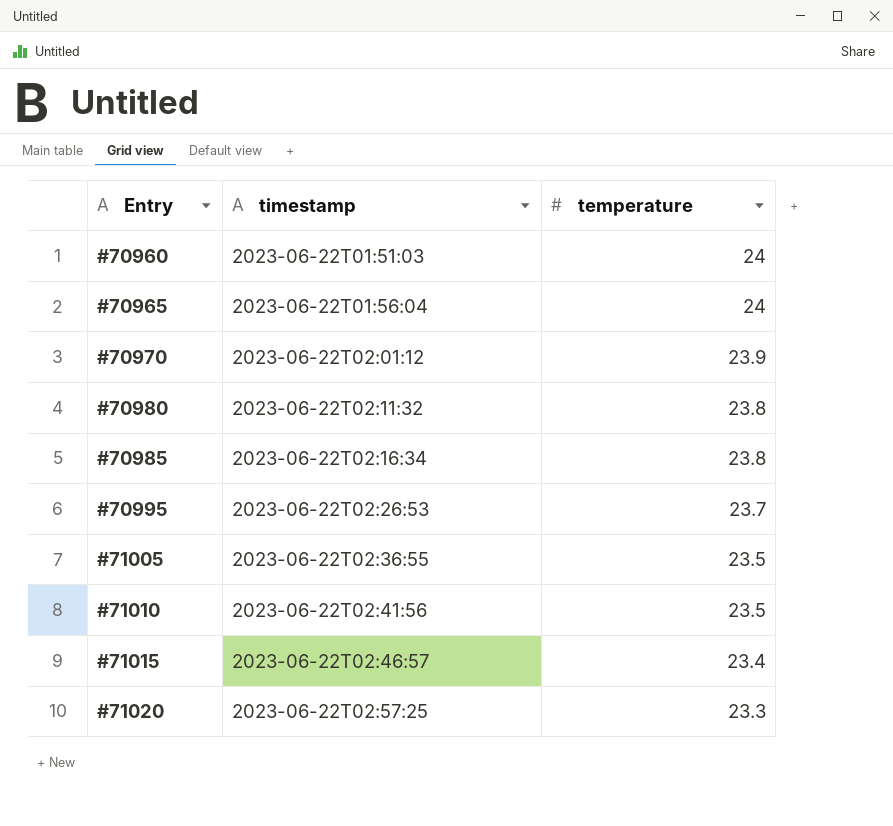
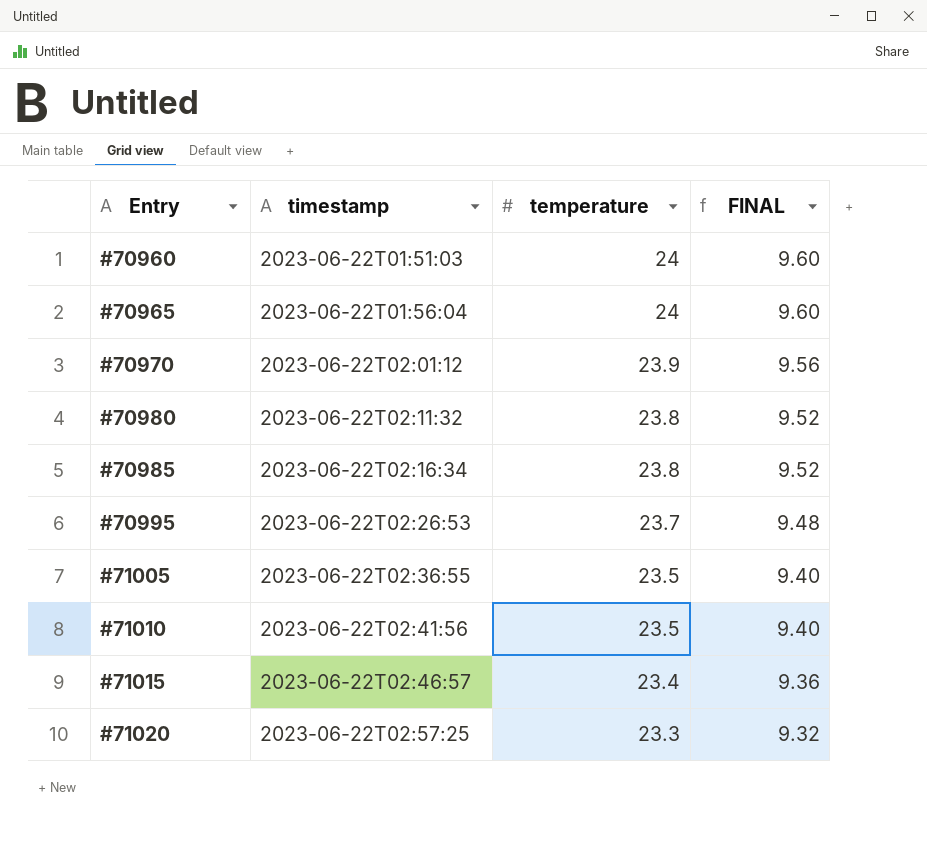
column FINAL | formula: none -> [temperature] * 0.4

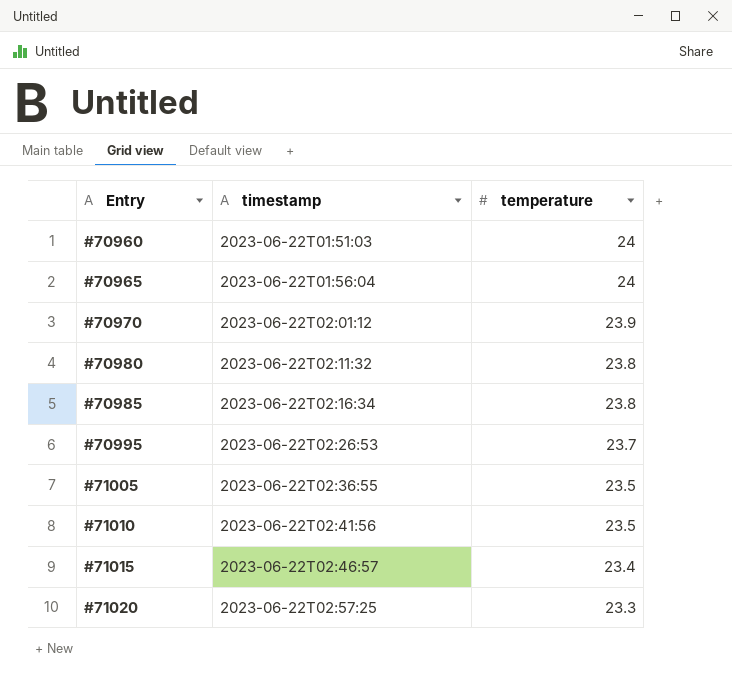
column FINAL | formula: [temperature] * 0.4 -> none

